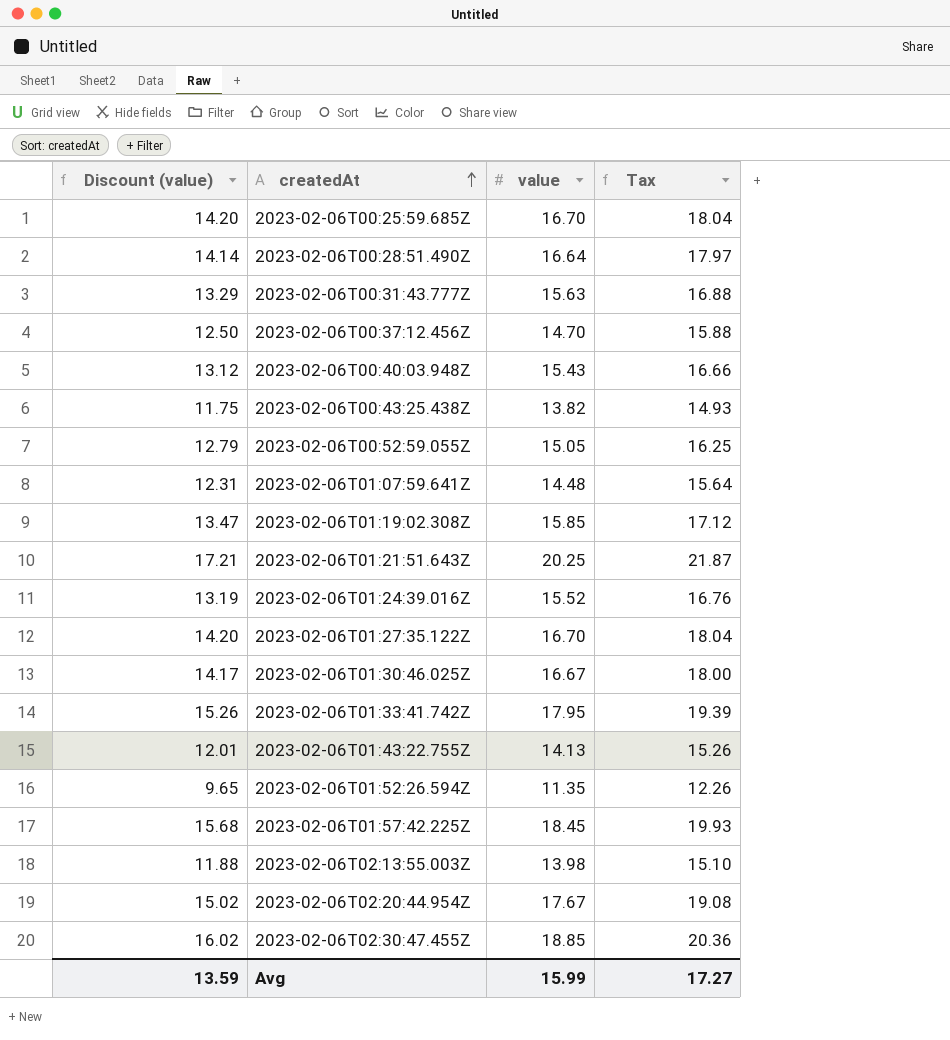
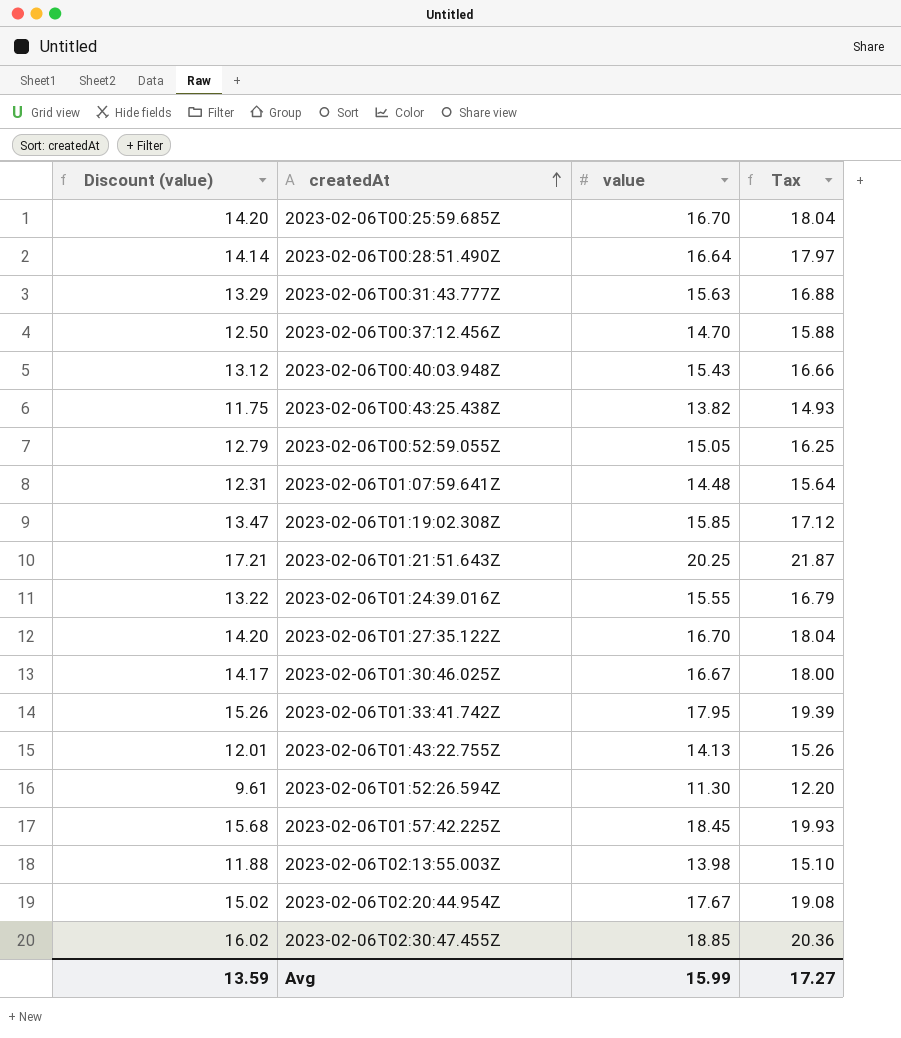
2023-02-06T01:24:39.016Z | Discount (value): 13.19 -> 13.22
2023-02-06T01:24:39.016Z | value: 15.52 -> 15.55
2023-02-06T01:24:39.016Z | Tax: 16.76 -> 16.79
2023-02-06T01:52:26.594Z | Discount (value): 9.65 -> 9.61
2023-02-06T01:52:26.594Z | value: 11.35 -> 11.30
2023-02-06T01:52:26.594Z | Tax: 12.26 -> 12.20

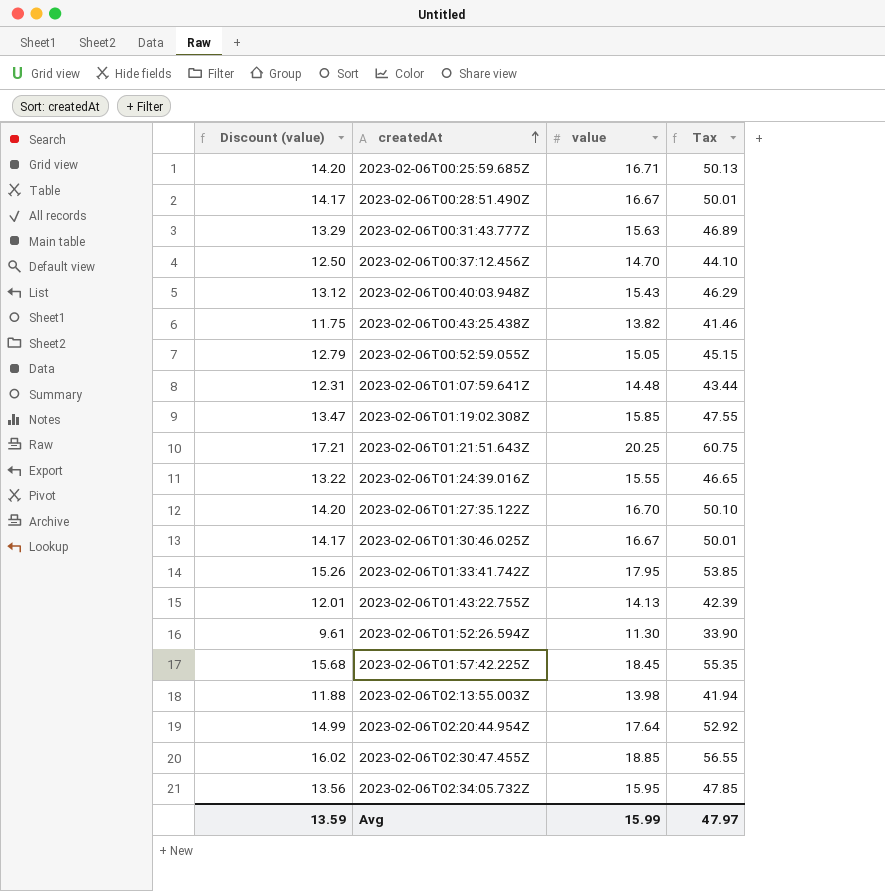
column Tax | formula: [value] * 1.08 -> [value] * 3
2023-02-06T00:25:59.685Z | value: 16.70 -> 16.71
2023-02-06T00:28:51.490Z | Discount (value): 14.14 -> 14.17
2023-02-06T00:28:51.490Z | value: 16.64 -> 16.67
2023-02-06T02:20:44.954Z | Discount (value): 15.02 -> 14.99
2023-02-06T02:20:44.954Z | value: 17.67 -> 17.64
row 2023-02-06T02:34:05.732Z: none -> 13.56 | 15.95 | 47.85
Avg | Tax: 17.27 -> 47.97

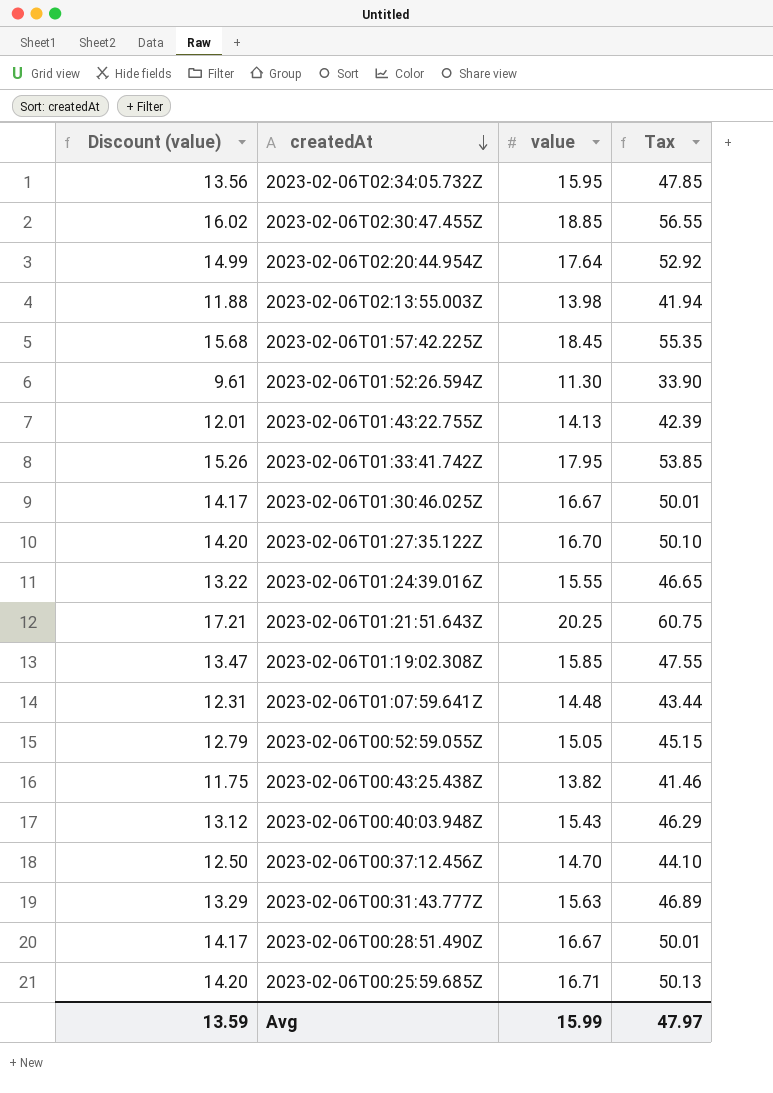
row order: createdAt ascending -> createdAt descending

